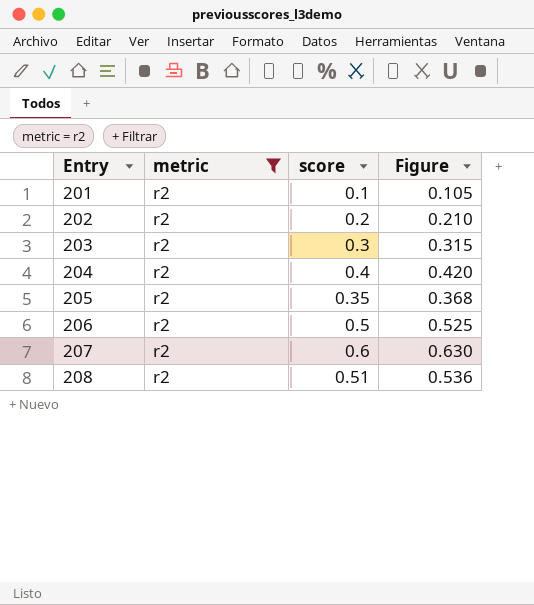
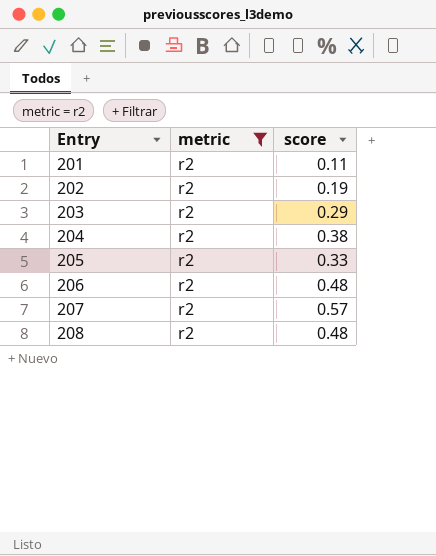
column Figure | formula: [score] * 1.05 -> none
201 | score: 0.1 -> 0.11
202 | score: 0.2 -> 0.19
203 | score: 0.3 -> 0.29
204 | score: 0.4 -> 0.38
205 | score: 0.35 -> 0.33
206 | score: 0.5 -> 0.48
207 | score: 0.6 -> 0.57
208 | score: 0.51 -> 0.48

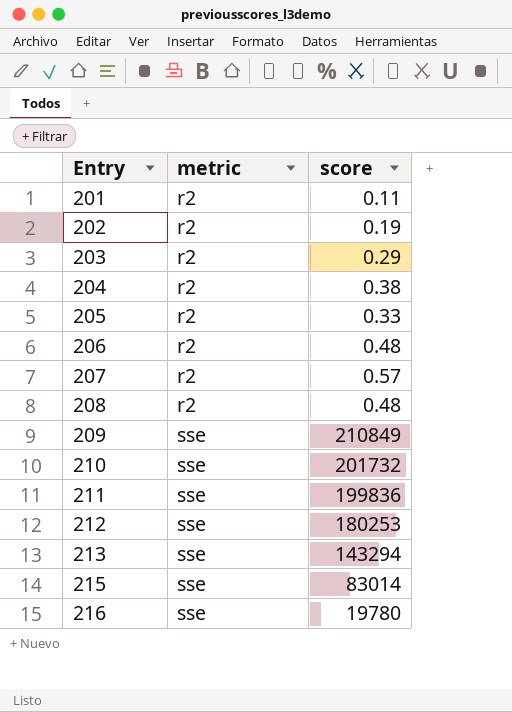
filter: metric = r2 -> none

